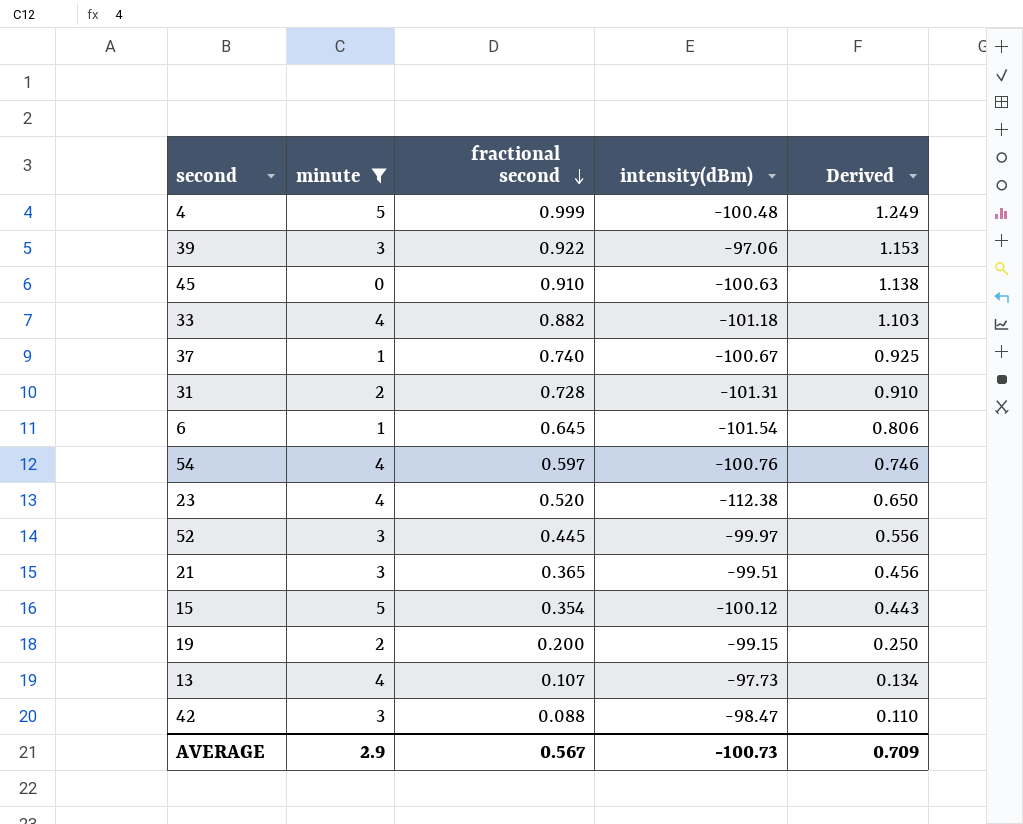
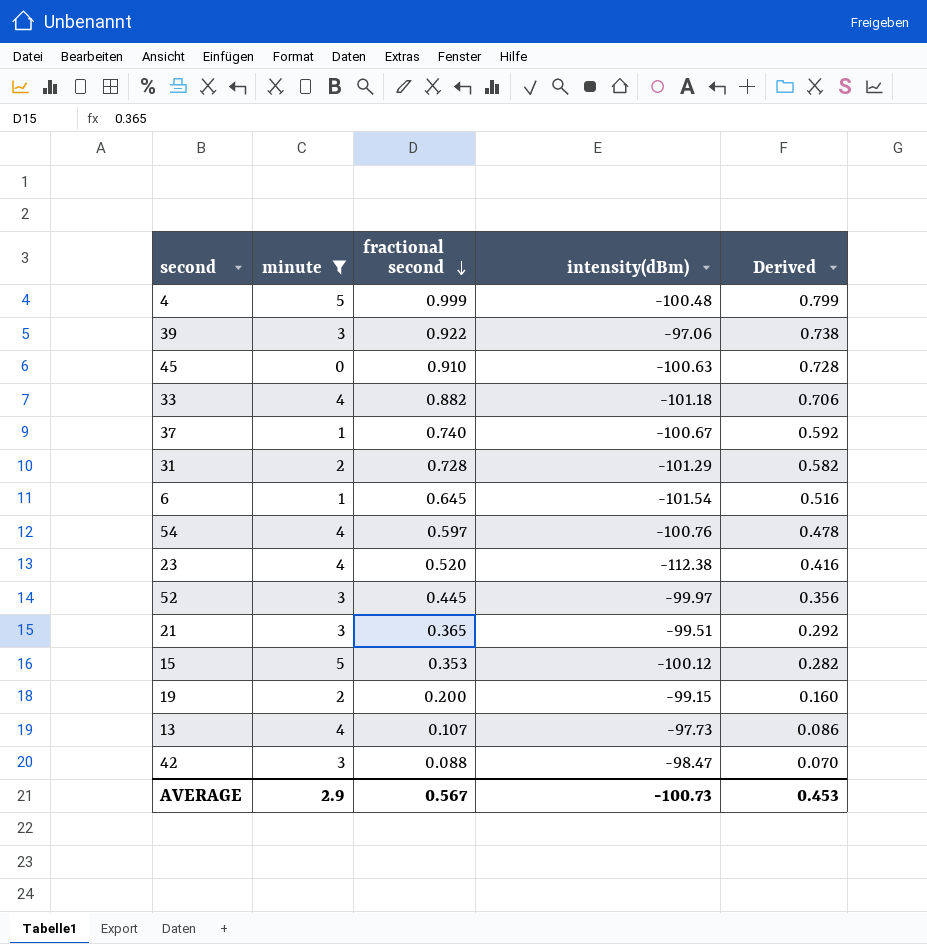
column Derived | formula: [fractional second] * 1.25 -> [fractional second] * 0.8
31 | intensity(dBm): -101.31 -> -101.29
15 | fractional second: 0.354 -> 0.353
AVERAGE | Derived: 0.709 -> 0.453

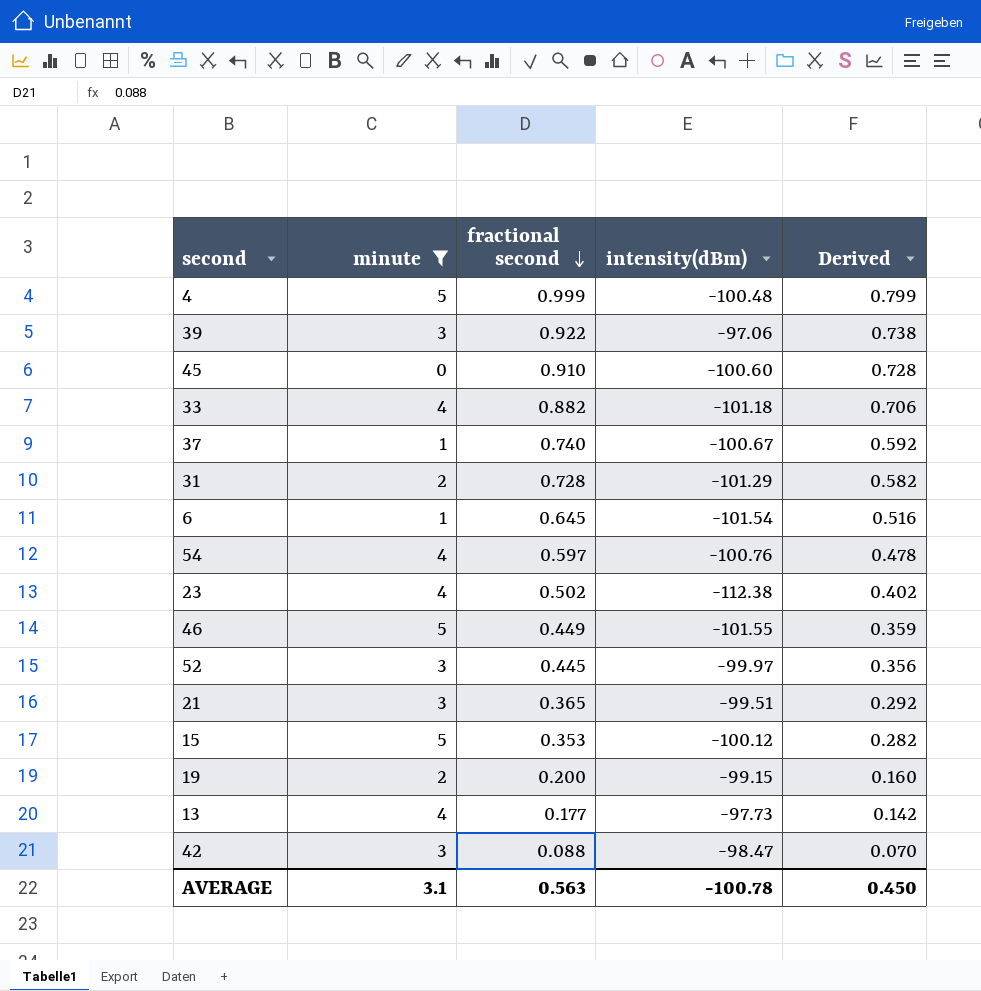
45 | intensity(dBm): -100.63 -> -100.60
23 | fractional second: 0.520 -> 0.502
23 | Derived: 0.416 -> 0.402
row 46: none -> 5 | 0.449 | -101.55 | 0.359
13 | fractional second: 0.107 -> 0.177
13 | Derived: 0.086 -> 0.142
AVERAGE | minute: 2.9 -> 3.1
AVERAGE | fractional second: 0.567 -> 0.563
AVERAGE | intensity(dBm): -100.73 -> -100.78
AVERAGE | Derived: 0.453 -> 0.450

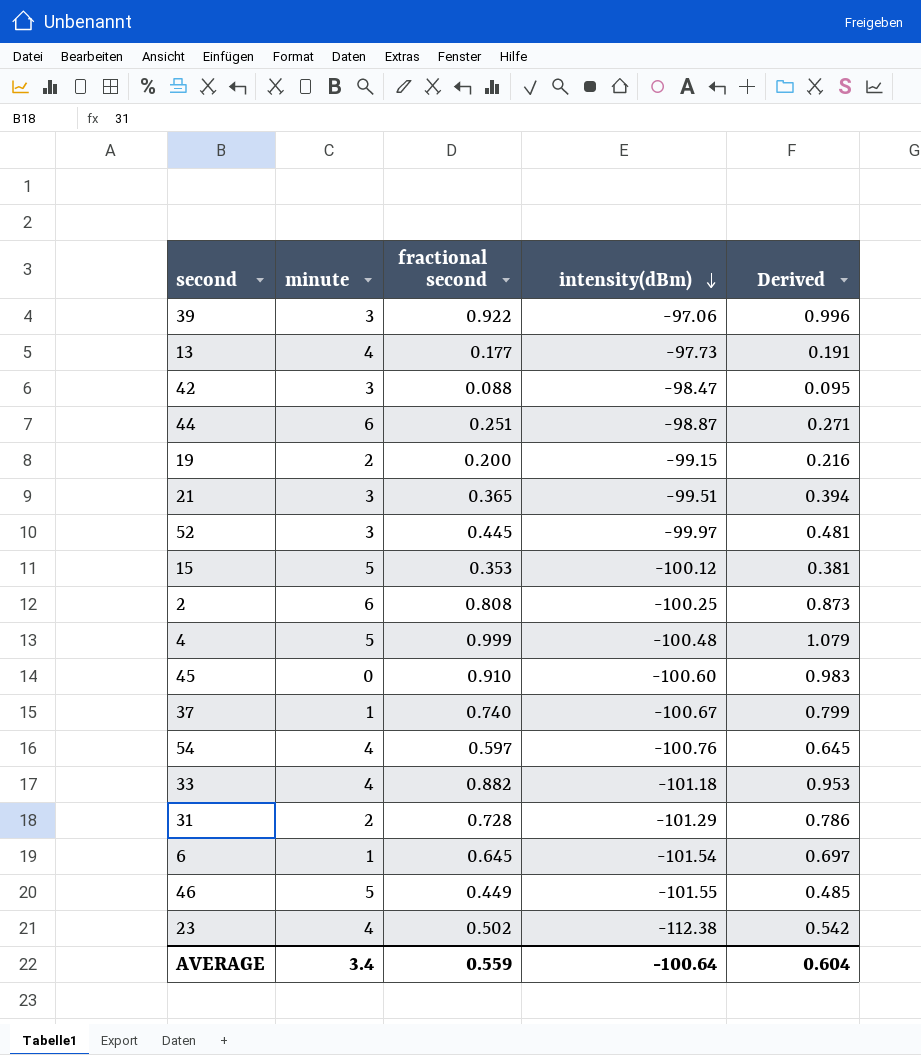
filter: minute != 6 -> none
row order: fractional second descending -> intensity(dBm) descending
column Derived | formula: [fractional second] * 0.8 -> [fractional second] * 1.08
AVERAGE | minute: 3.1 -> 3.4
AVERAGE | fractional second: 0.563 -> 0.559
AVERAGE | intensity(dBm): -100.78 -> -100.64
AVERAGE | Derived: 0.450 -> 0.604

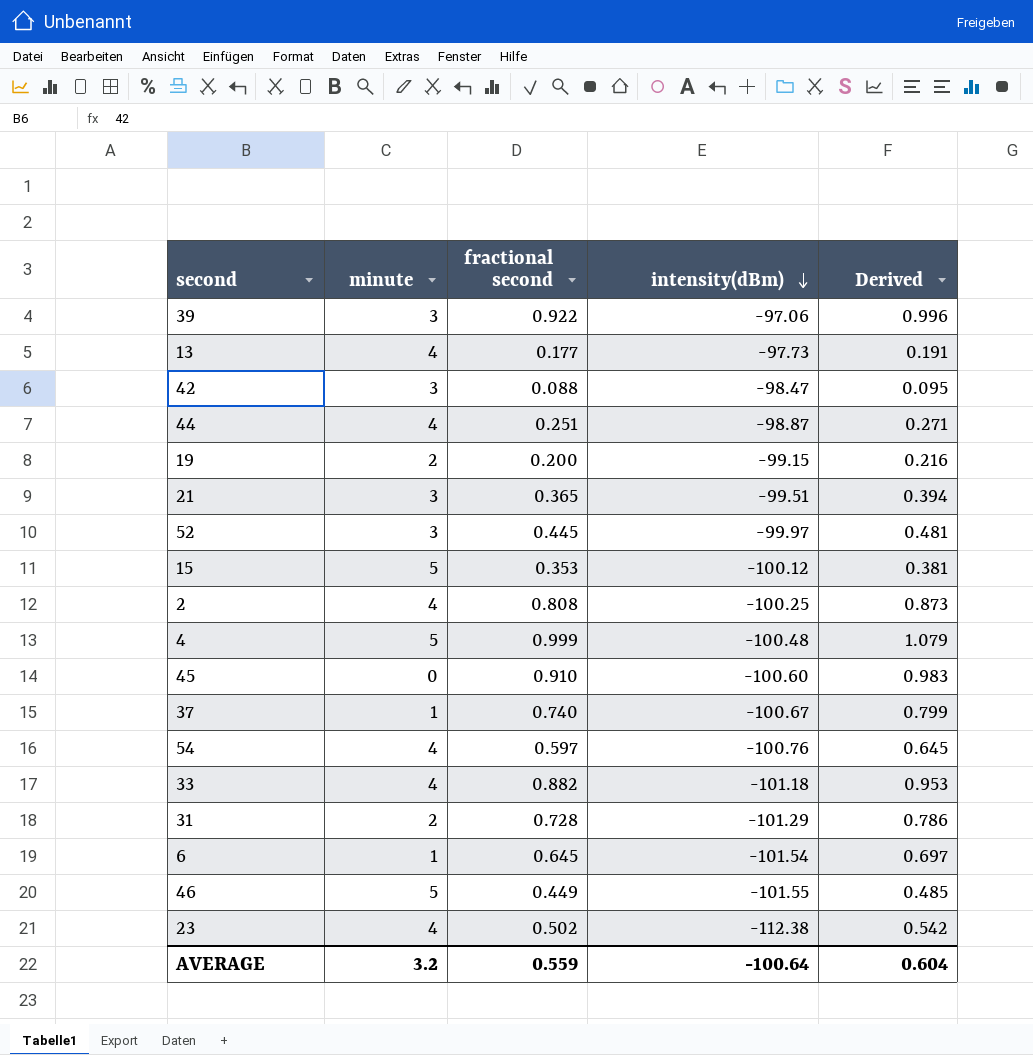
44 | minute: 6 -> 4
2 | minute: 6 -> 4
AVERAGE | minute: 3.4 -> 3.2

